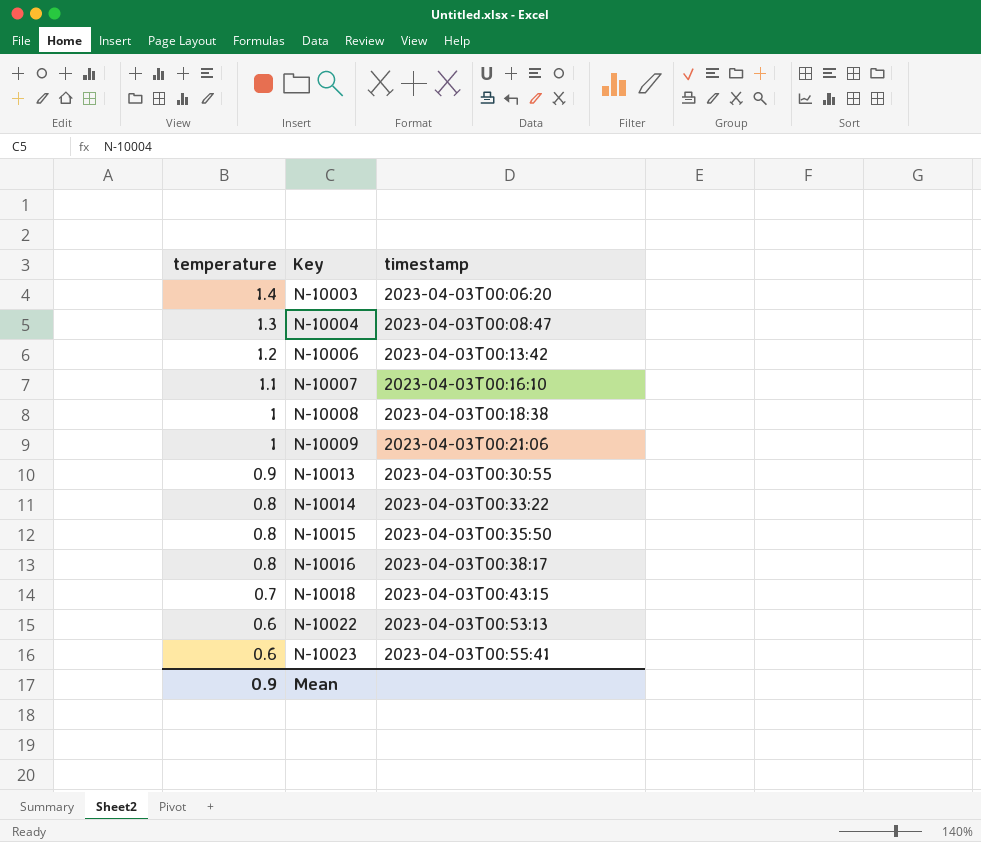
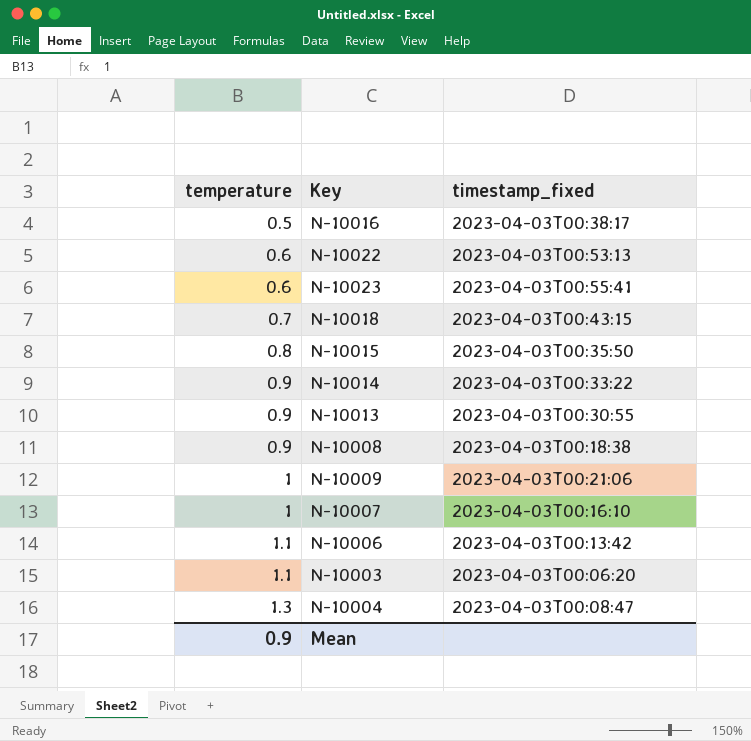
row order: temperature descending -> temperature ascending
column name: timestamp -> timestamp_fixed
N-10016 | temperature: 0.8 -> 0.5
N-10014 | temperature: 0.8 -> 0.9
N-10008 | temperature: 1 -> 0.9
N-10007 | temperature: 1.1 -> 1
N-10006 | temperature: 1.2 -> 1.1
N-10003 | temperature: 1.4 -> 1.1

